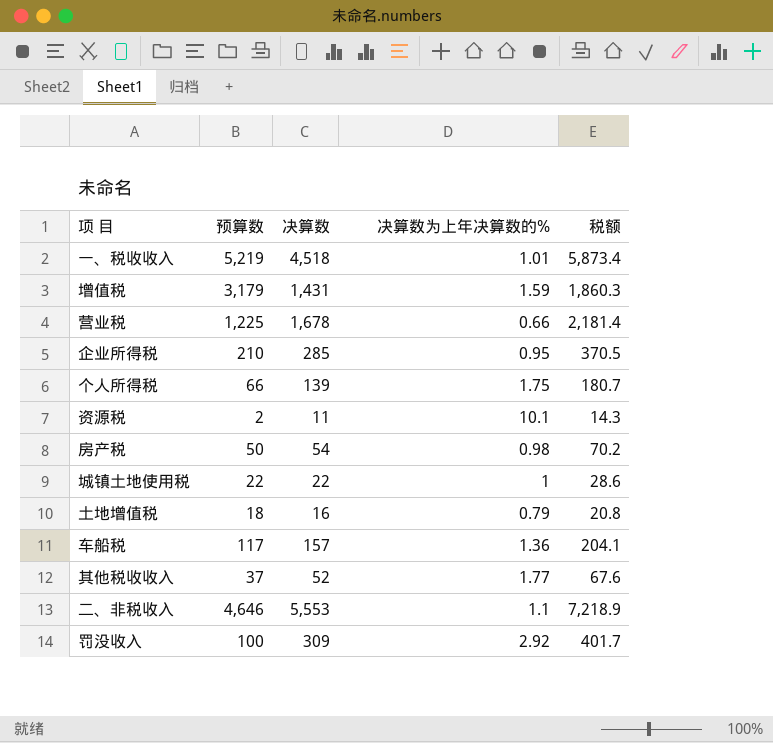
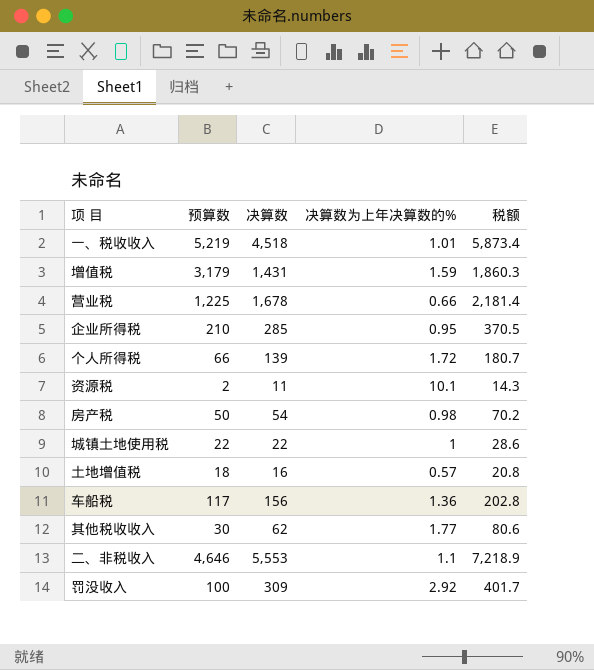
个人所得税 | 决算数为上年决算数的%: 1.75 -> 1.72
土地增值税 | 决算数为上年决算数的%: 0.79 -> 0.57
车船税 | 决算数: 157 -> 156
车船税 | 税额: 204.1 -> 202.8
其他税收收入 | 预算数: 37 -> 30
其他税收收入 | 决算数: 52 -> 62
其他税收收入 | 税额: 67.6 -> 80.6

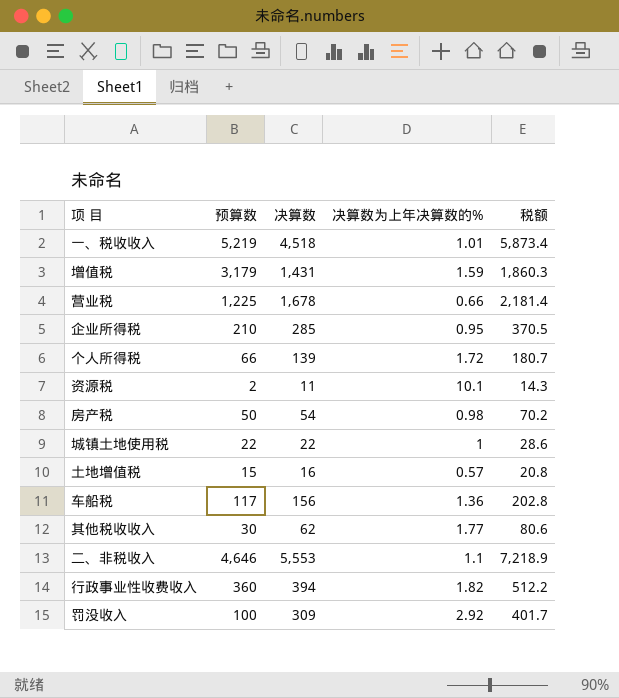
土地增值税 | 预算数: 18 -> 15
row 行政事业性收费收入: none -> 360 | 394 | 1.82 | 512.2

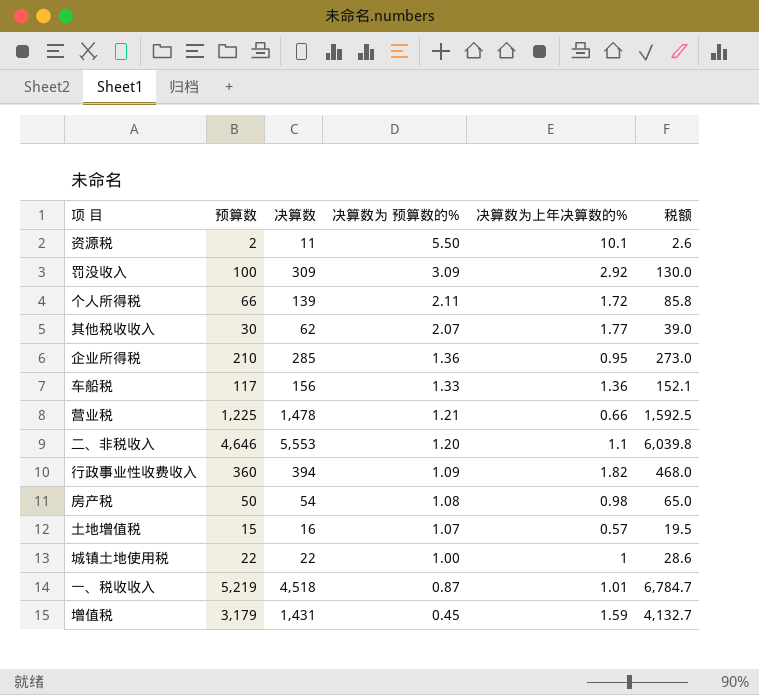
row order: none -> 决算数为 预算数的% descending
column 决算数为 预算数的% | formula: none -> [决算数] / [预算数]
column 税额 | formula: [决算数] * 1.3 -> [预算数] * 1.3
营业税 | 决算数: 1,678 -> 1,478

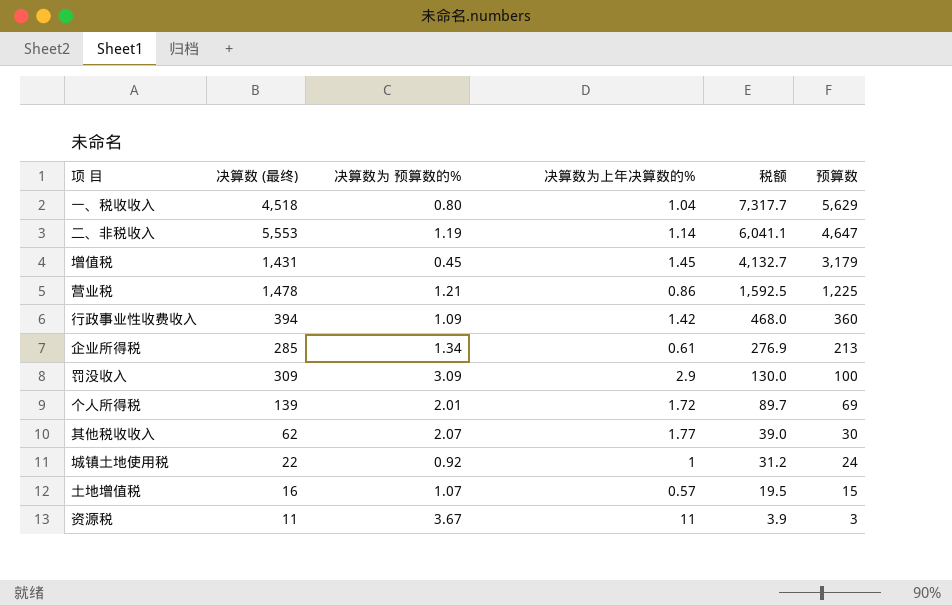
row order: 决算数为 预算数的% descending -> 税额 descending
column name: 决算数 -> 决算数 (最终)
column 预算数 | position: 2 -> 6
row 车船税: 117 | 156 | 1.33 | 1.36 | 152.1 -> none
row 房产税: 50 | 54 | 1.08 | 0.98 | 65.0 -> none
一、税收收入 | 决算数为 预算数的%: 0.87 -> 0.80
一、税收收入 | 决算数为上年决算数的%: 1.01 -> 1.04
一、税收收入 | 税额: 6,784.7 -> 7,317.7
一、税收收入 | 预算数: 5,219 -> 5,629
二、非税收入 | 决算数为 预算数的%: 1.20 -> 1.19
二、非税收入 | 决算数为上年决算数的%: 1.1 -> 1.14
二、非税收入 | 税额: 6,039.8 -> 6,041.1
二、非税收入 | 预算数: 4,646 -> 4,647
增值税 | 决算数为上年决算数的%: 1.59 -> 1.45
营业税 | 决算数为上年决算数的%: 0.66 -> 0.86
行政事业性收费收入 | 决算数为上年决算数的%: 1.82 -> 1.42
企业所得税 | 决算数为 预算数的%: 1.36 -> 1.34
企业所得税 | 决算数为上年决算数的%: 0.95 -> 0.61
企业所得税 | 税额: 273.0 -> 276.9
企业所得税 | 预算数: 210 -> 213
罚没收入 | 决算数为上年决算数的%: 2.92 -> 2.9
个人所得税 | 决算数为 预算数的%: 2.11 -> 2.01
个人所得税 | 税额: 85.8 -> 89.7
个人所得税 | 预算数: 66 -> 69
城镇土地使用税 | 决算数为 预算数的%: 1.00 -> 0.92
城镇土地使用税 | 税额: 28.6 -> 31.2
城镇土地使用税 | 预算数: 22 -> 24
资源税 | 决算数为 预算数的%: 5.50 -> 3.67
资源税 | 决算数为上年决算数的%: 10.1 -> 11
资源税 | 税额: 2.6 -> 3.9
资源税 | 预算数: 2 -> 3

